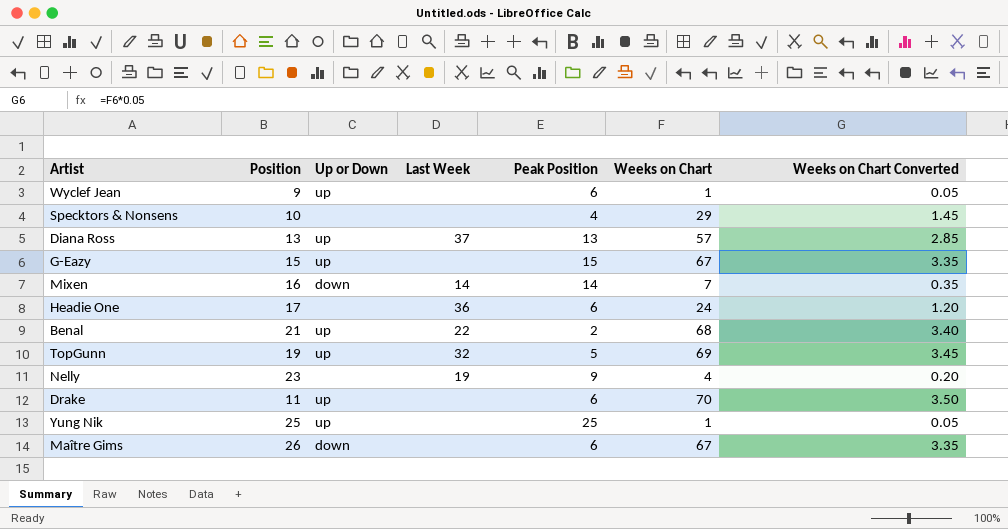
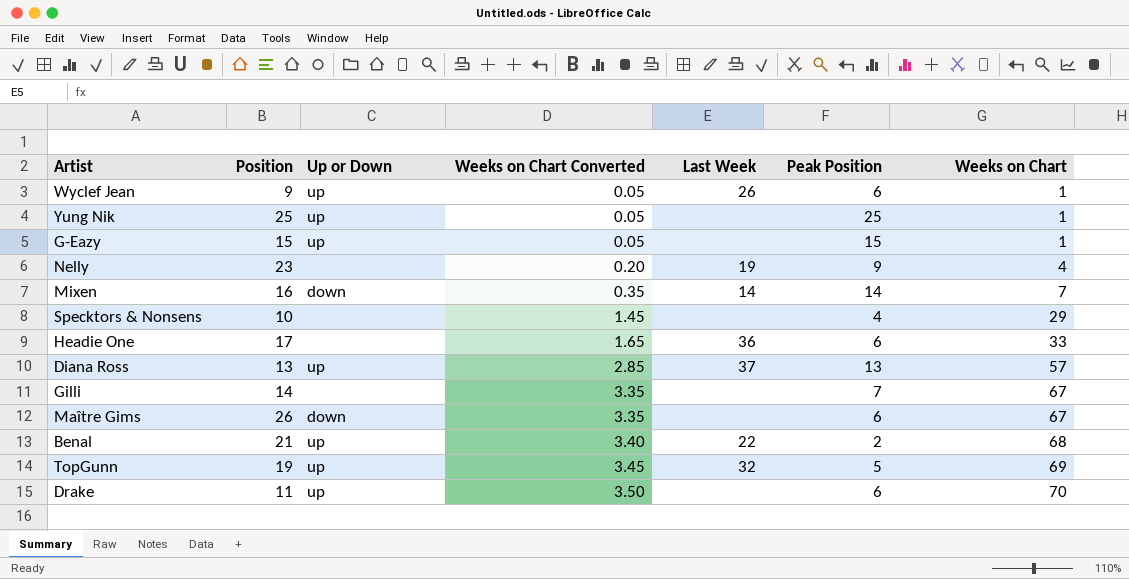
row order: none -> Weeks on Chart Converted ascending
column Weeks on Chart Converted | position: 7 -> 4
Wyclef Jean | Last Week: none -> 26
G-Eazy | Weeks on Chart Converted: 3.35 -> 0.05
G-Eazy | Weeks on Chart: 67 -> 1
Headie One | Weeks on Chart Converted: 1.20 -> 1.65
Headie One | Weeks on Chart: 24 -> 33
row Gilli: none -> 14 | none | 3.35 | none | 7 | 67

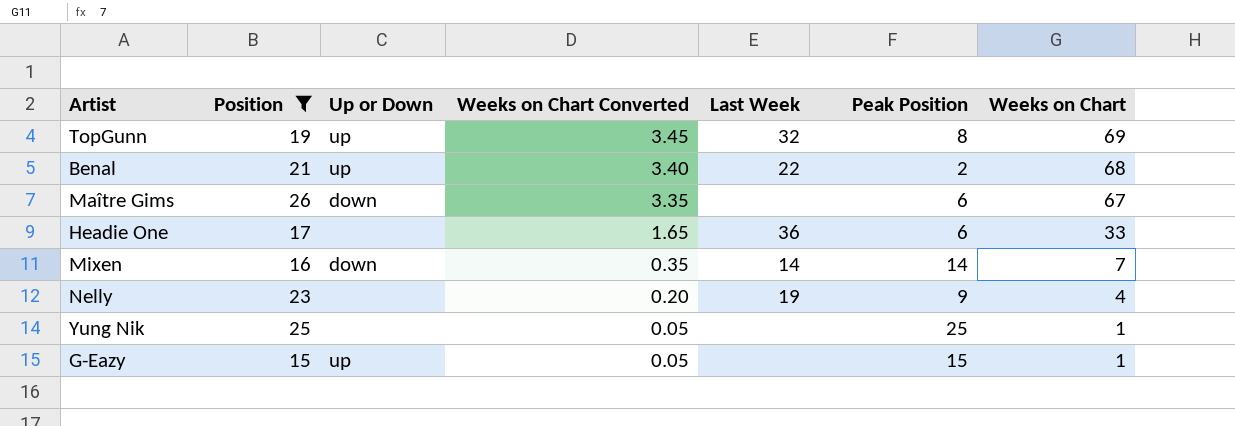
filter: none -> Position >= 15
row order: Weeks on Chart Converted ascending -> Weeks on Chart Converted descending
TopGunn | Peak Position: 5 -> 8
Yung Nik | Up or Down: up -> none

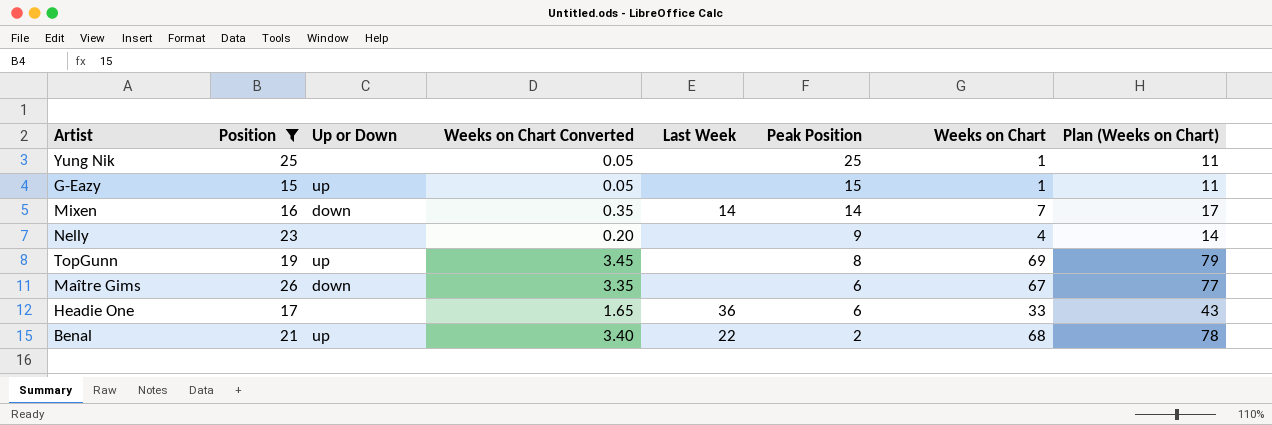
row order: Weeks on Chart Converted descending -> Peak Position descending
column Plan (Weeks on Chart) | formula: none -> [Weeks on Chart] + 10
Nelly | Last Week: 19 -> none
TopGunn | Last Week: 32 -> none

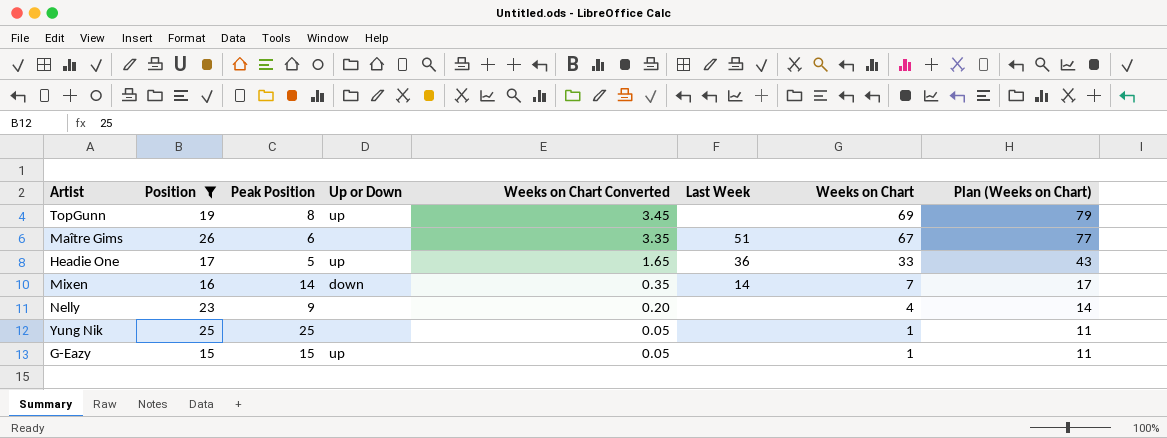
row order: Peak Position descending -> Weeks on Chart Converted descending
column Peak Position | position: 6 -> 3
row Benal: 21 | up | 3.40 | 22 | 2 | 68 | 78 -> none
Maître Gims | Up or Down: down -> none
Maître Gims | Last Week: none -> 51
Headie One | Peak Position: 6 -> 5
Headie One | Up or Down: none -> up

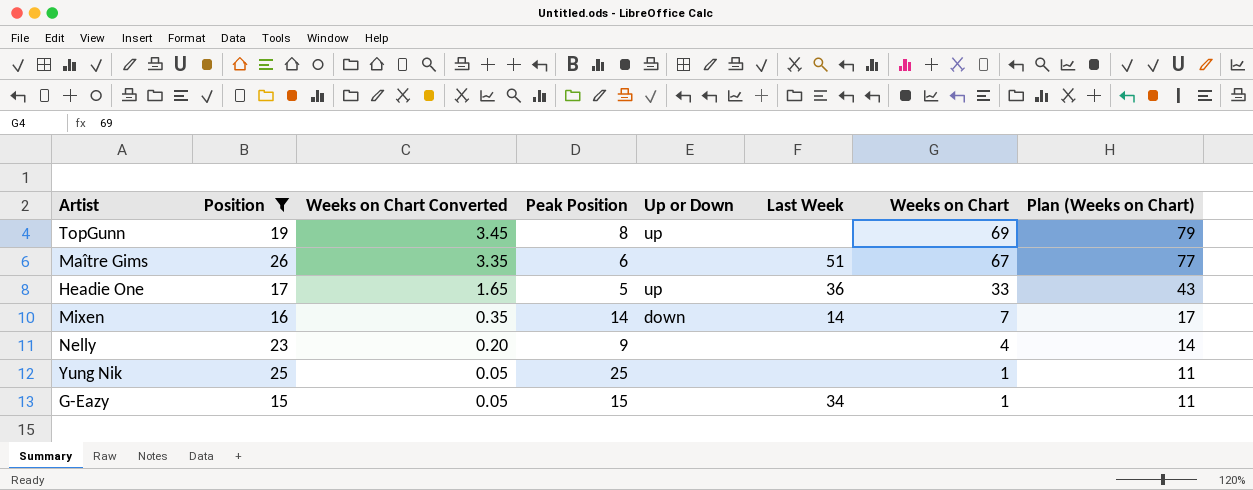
column Weeks on Chart Converted | position: 5 -> 3
G-Eazy | Up or Down: up -> none
G-Eazy | Last Week: none -> 34

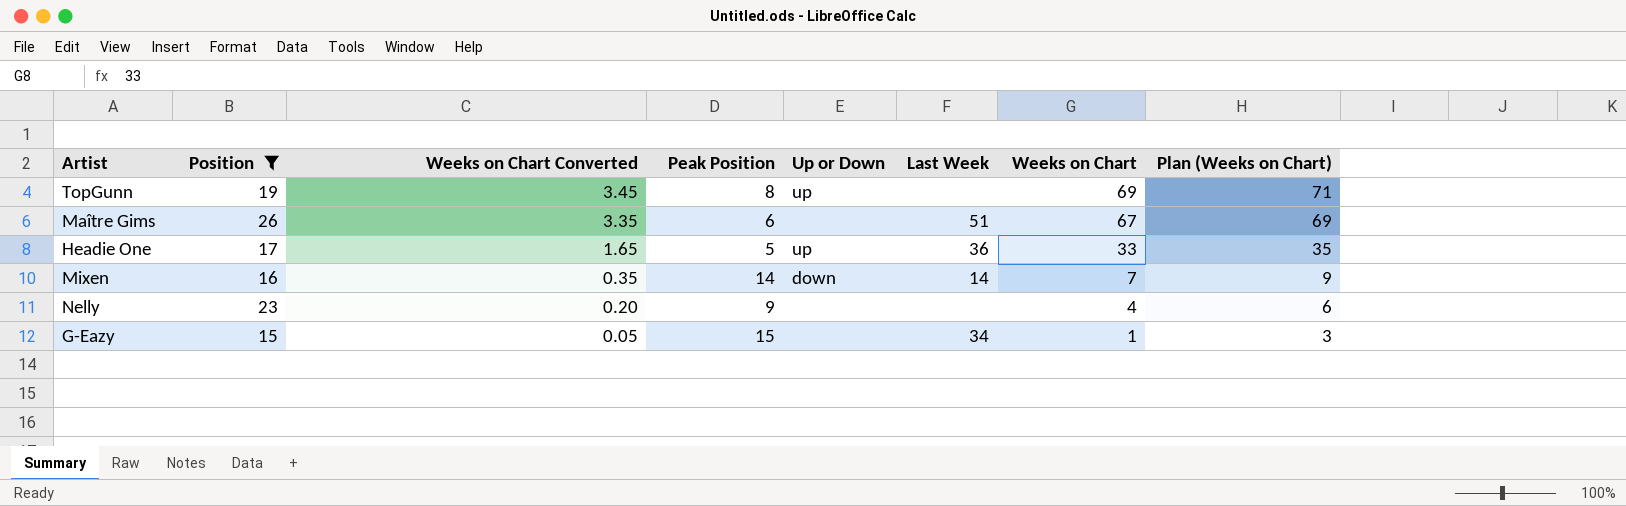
column Plan (Weeks on Chart) | formula: [Weeks on Chart] + 10 -> [Weeks on Chart] + 2
row Yung Nik: 25 | 0.05 | 25 | none | none | 1 | 11 -> none

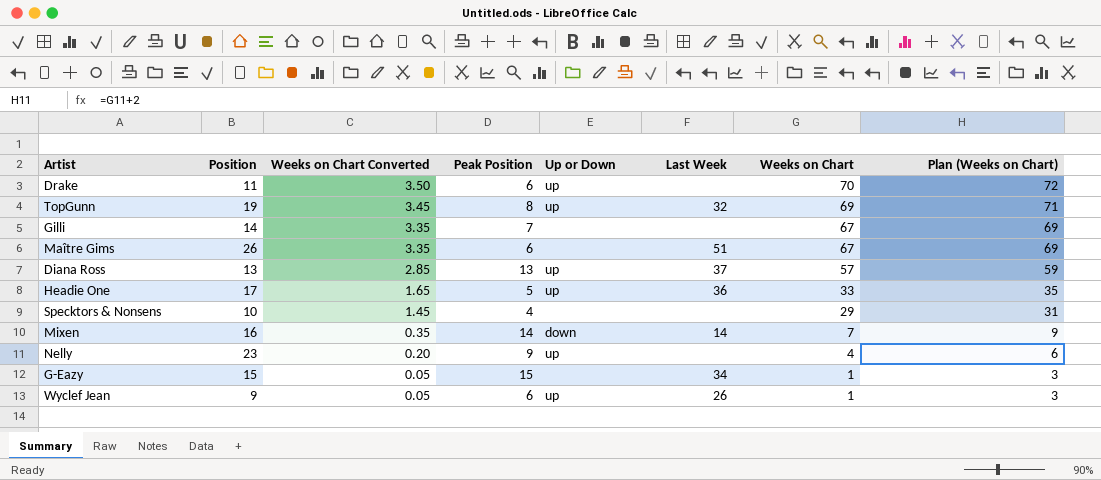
filter: Position >= 15 -> none
TopGunn | Last Week: none -> 32
Nelly | Up or Down: none -> up

